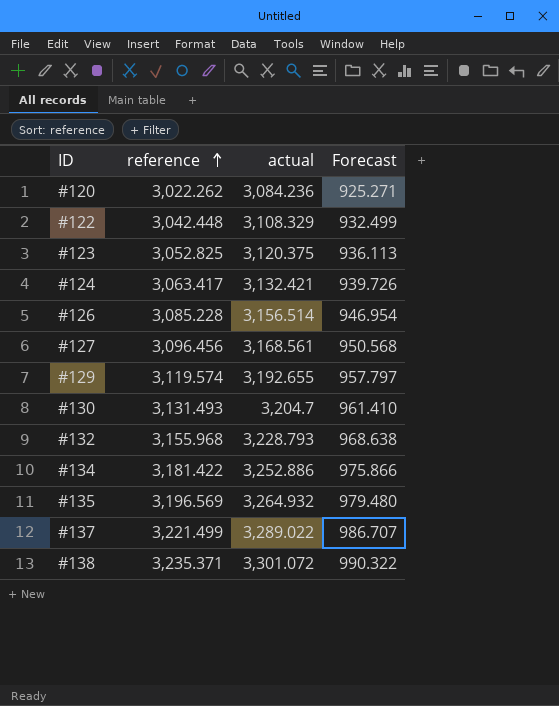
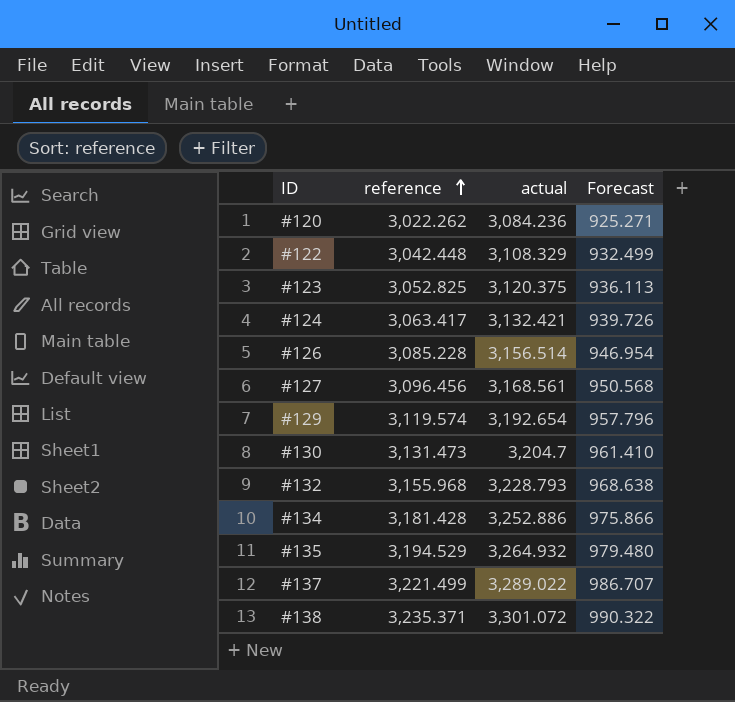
#129 | actual: 3,192.655 -> 3,192.654
#129 | Forecast: 957.797 -> 957.796
#130 | reference: 3,131.493 -> 3,131.473
#134 | reference: 3,181.422 -> 3,181.428
#135 | reference: 3,196.569 -> 3,194.529

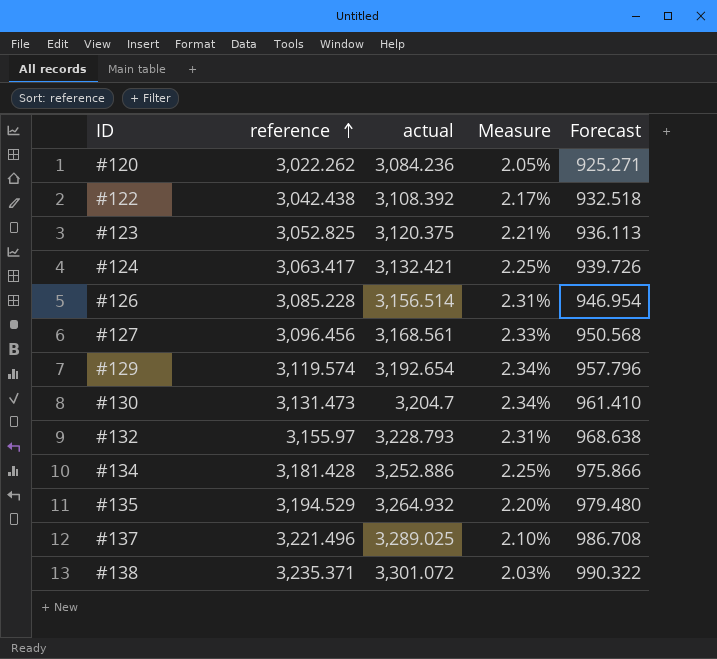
column Measure | formula: none -> ([actual] - [reference]) / [reference]
#122 | reference: 3,042.448 -> 3,042.438
#122 | actual: 3,108.329 -> 3,108.392
#122 | Forecast: 932.499 -> 932.518
#132 | reference: 3,155.968 -> 3,155.97
#137 | reference: 3,221.499 -> 3,221.496
#137 | actual: 3,289.022 -> 3,289.025
#137 | Forecast: 986.707 -> 986.708

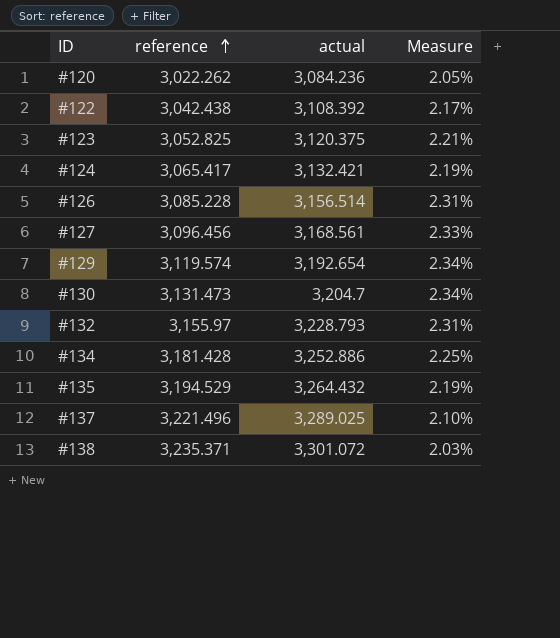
column Forecast | formula: [actual] * 0.3 -> none
#124 | reference: 3,063.417 -> 3,065.417
#124 | Measure: 2.25% -> 2.19%
#135 | actual: 3,264.932 -> 3,264.432
#135 | Measure: 2.20% -> 2.19%

